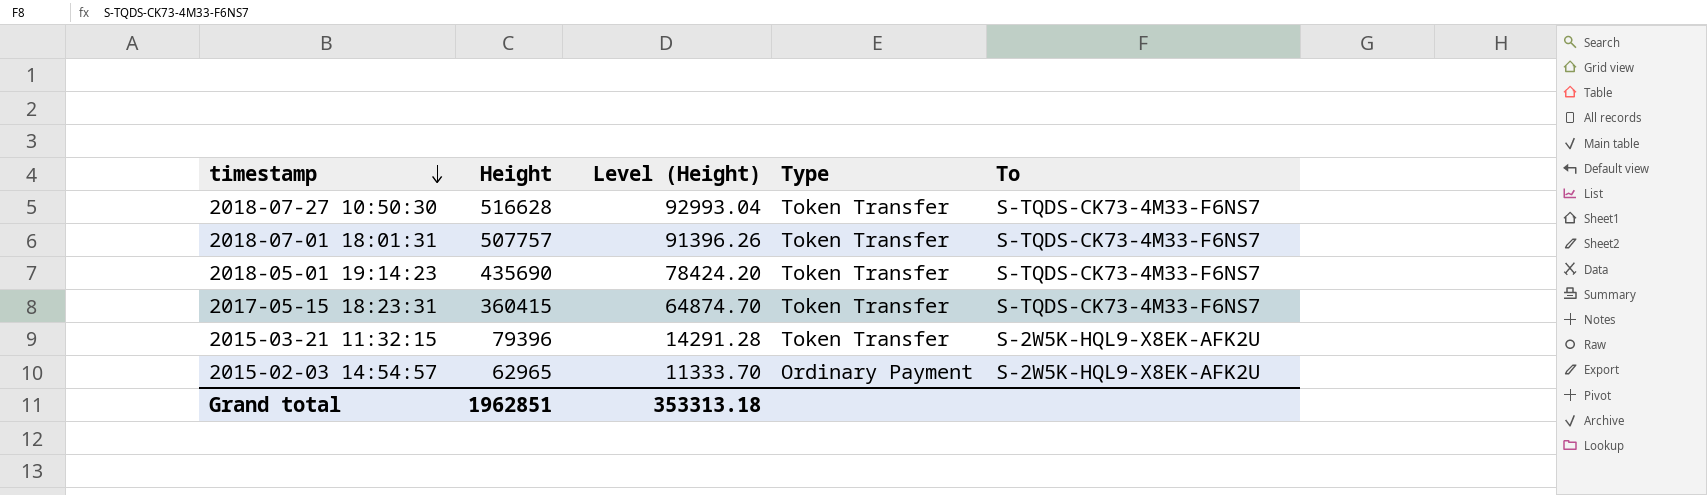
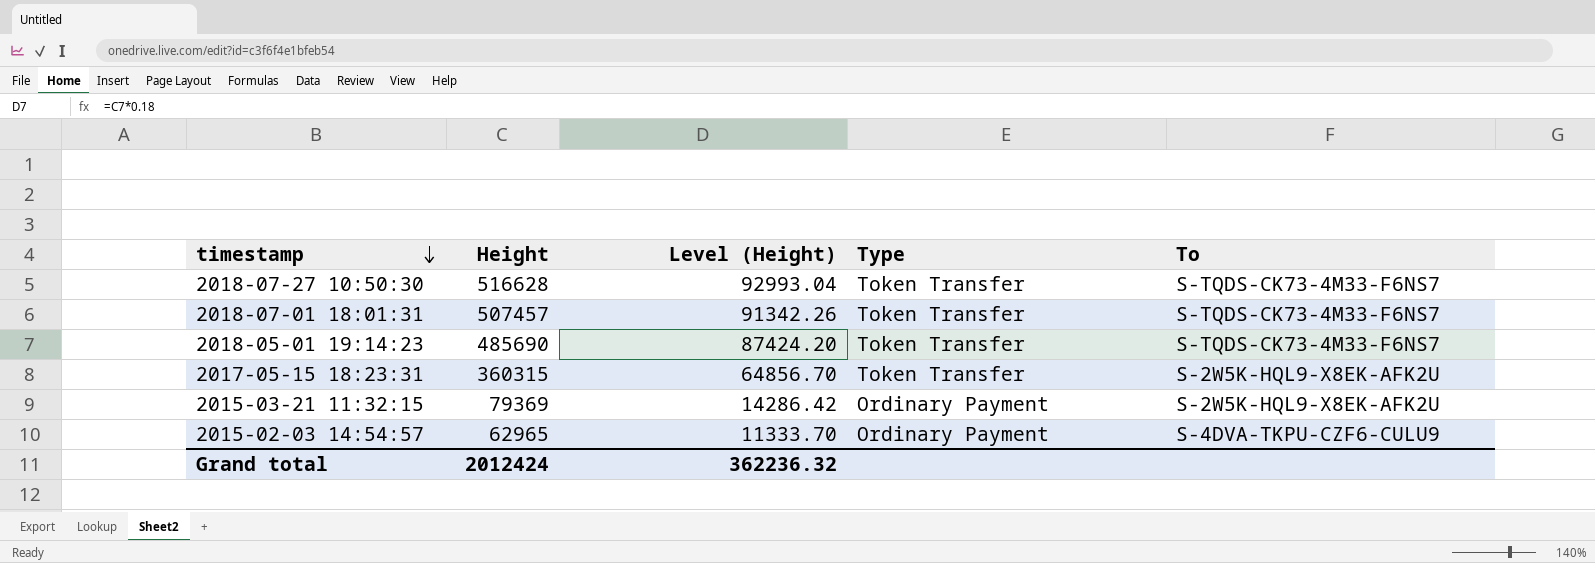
2018-07-01 18:01:31 | Height: 507757 -> 507457
2018-07-01 18:01:31 | Level (Height): 91396.26 -> 91342.26
2018-05-01 19:14:23 | Height: 435690 -> 485690
2018-05-01 19:14:23 | Level (Height): 78424.20 -> 87424.20
2017-05-15 18:23:31 | Height: 360415 -> 360315
2017-05-15 18:23:31 | Level (Height): 64874.70 -> 64856.70
2017-05-15 18:23:31 | To: S-TQDS-CK73-4M33-F6NS7 -> S-2W5K-HQL9-X8EK-AFK2U
2015-03-21 11:32:15 | Height: 79396 -> 79369
2015-03-21 11:32:15 | Level (Height): 14291.28 -> 14286.42
2015-03-21 11:32:15 | Type: Token Transfer -> Ordinary Payment
2015-02-03 14:54:57 | To: S-2W5K-HQL9-X8EK-AFK2U -> S-4DVA-TKPU-CZF6-CULU9
Grand total | Height: 1962851 -> 2012424
Grand total | Level (Height): 353313.18 -> 362236.32

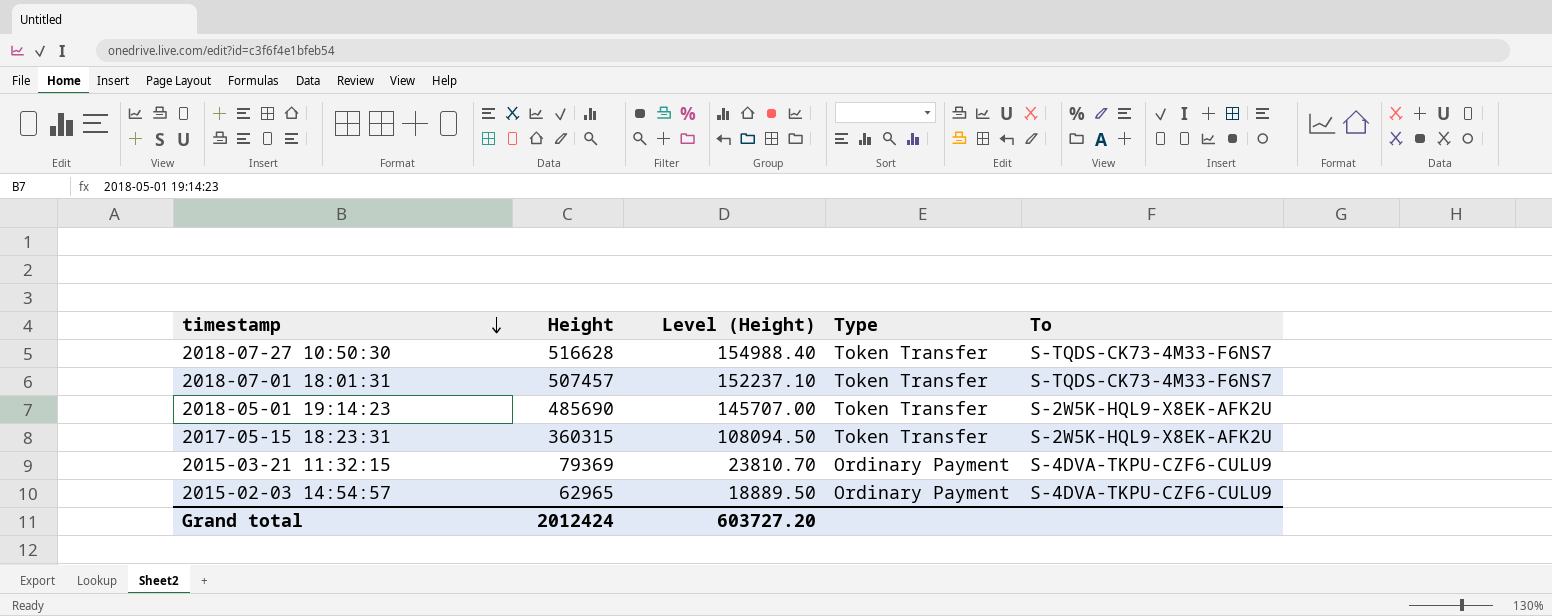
column Level (Height) | formula: [Height] * 0.18 -> [Height] * 0.3
2018-05-01 19:14:23 | To: S-TQDS-CK73-4M33-F6NS7 -> S-2W5K-HQL9-X8EK-AFK2U
2015-03-21 11:32:15 | To: S-2W5K-HQL9-X8EK-AFK2U -> S-4DVA-TKPU-CZF6-CULU9
Grand total | Level (Height): 362236.32 -> 603727.20

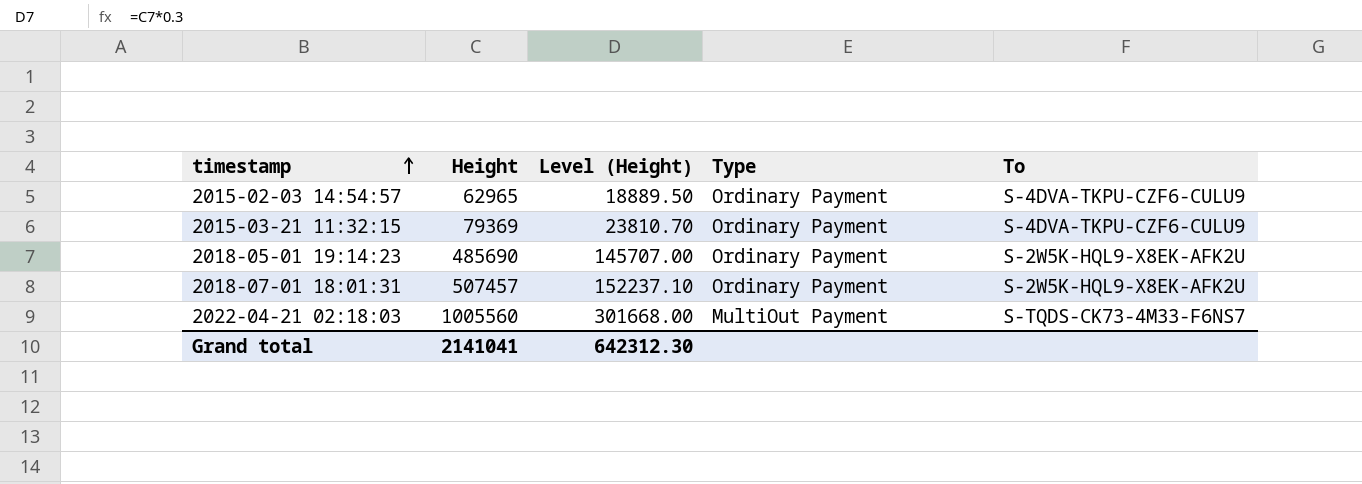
row order: timestamp descending -> timestamp ascending
row 2018-07-27 10:50:30: 516628 | 154988.40 | Token Transfer | S-TQDS-CK73-4M33-F6NS7 -> none
row 2017-05-15 18:23:31: 360315 | 108094.50 | Token Transfer | S-2W5K-HQL9-X8EK-AFK2U -> none
2018-05-01 19:14:23 | Type: Token Transfer -> Ordinary Payment
2018-07-01 18:01:31 | Type: Token Transfer -> Ordinary Payment
2018-07-01 18:01:31 | To: S-TQDS-CK73-4M33-F6NS7 -> S-2W5K-HQL9-X8EK-AFK2U
row 2022-04-21 02:18:03: none -> 1005560 | 301668.00 | MultiOut Payment | S-TQDS-CK73-4M33-F6NS7
Grand total | Height: 2012424 -> 2141041
Grand total | Level (Height): 603727.20 -> 642312.30

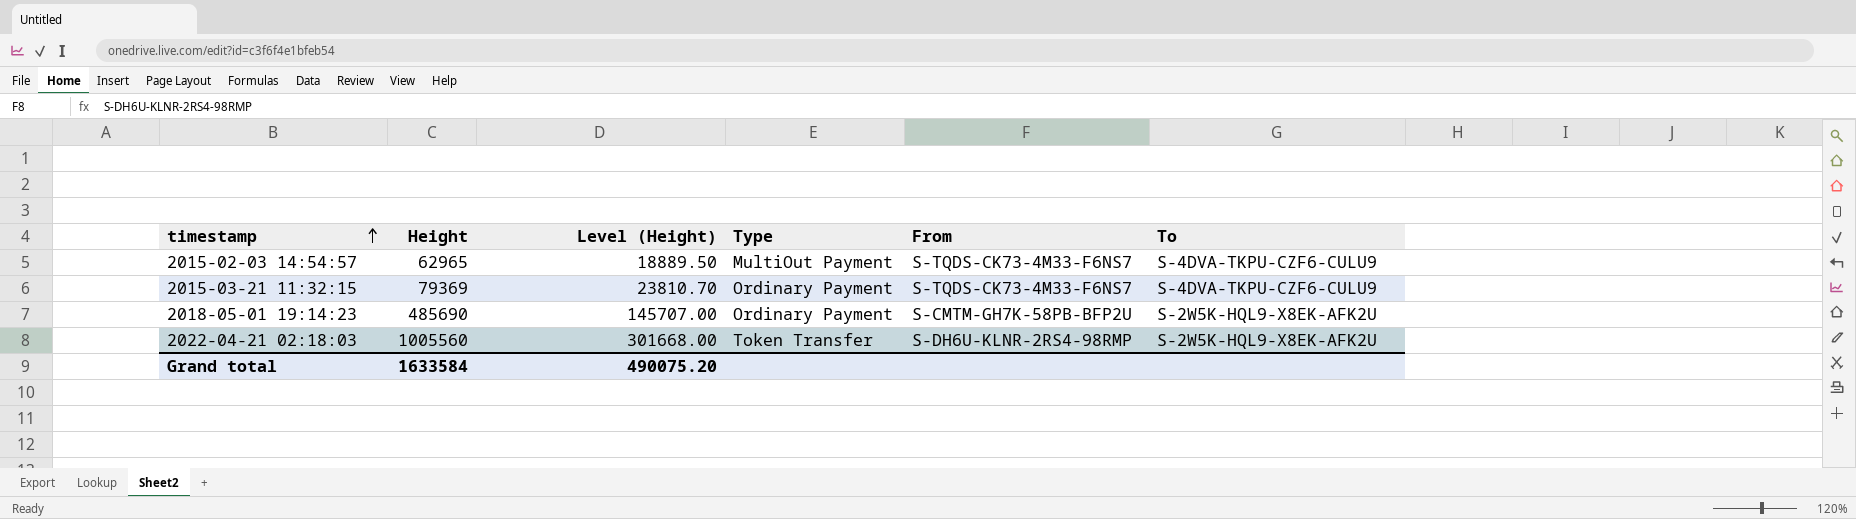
column From | position: none -> 5
row 2018-07-01 18:01:31: 507457 | 152237.10 | Ordinary Payment | S-2W5K-HQL9-X8EK-AFK2U -> none
2015-02-03 14:54:57 | Type: Ordinary Payment -> MultiOut Payment
2022-04-21 02:18:03 | Type: MultiOut Payment -> Token Transfer
2022-04-21 02:18:03 | To: S-TQDS-CK73-4M33-F6NS7 -> S-2W5K-HQL9-X8EK-AFK2U
Grand total | Height: 2141041 -> 1633584
Grand total | Level (Height): 642312.30 -> 490075.20

